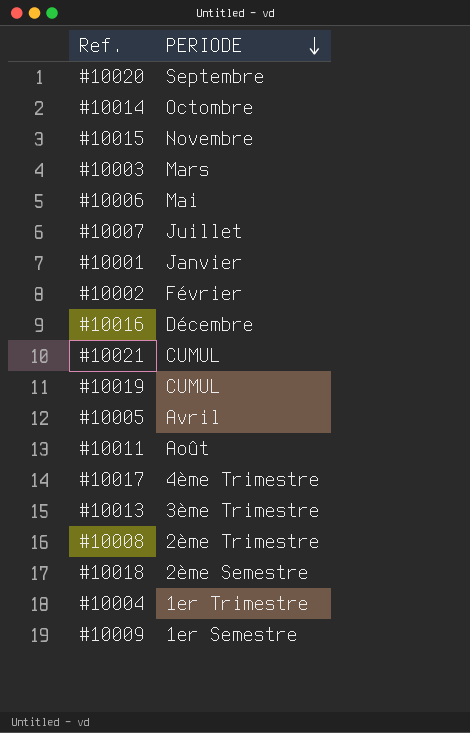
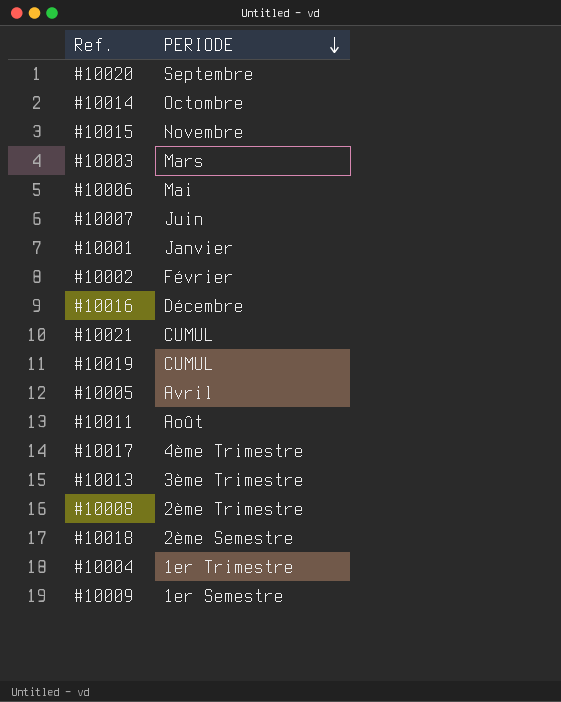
#10007 | PERIODE: Juillet -> Juin

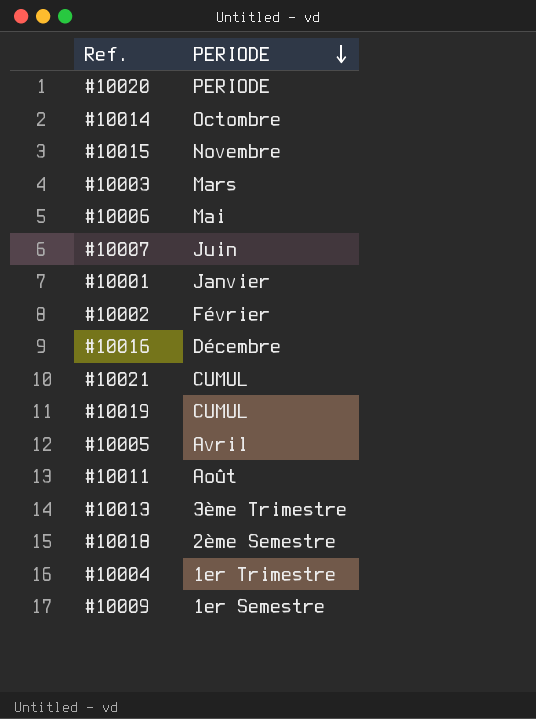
row #10017: 4ème Trimestre -> none
row #10008: 2ème Trimestre -> none
#10020 | PERIODE: Septembre -> PERIODE

